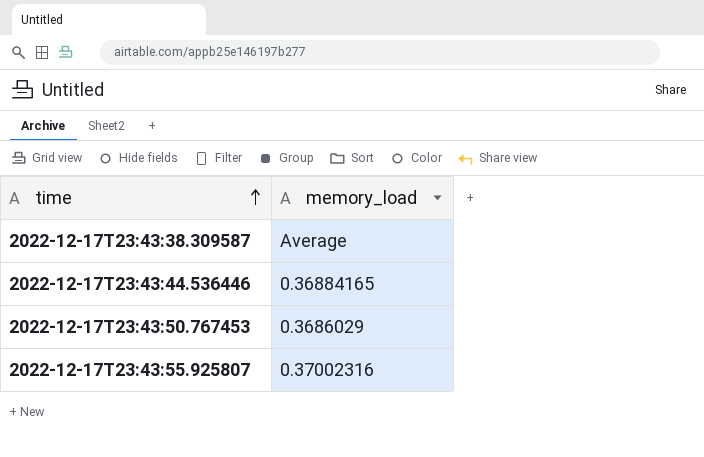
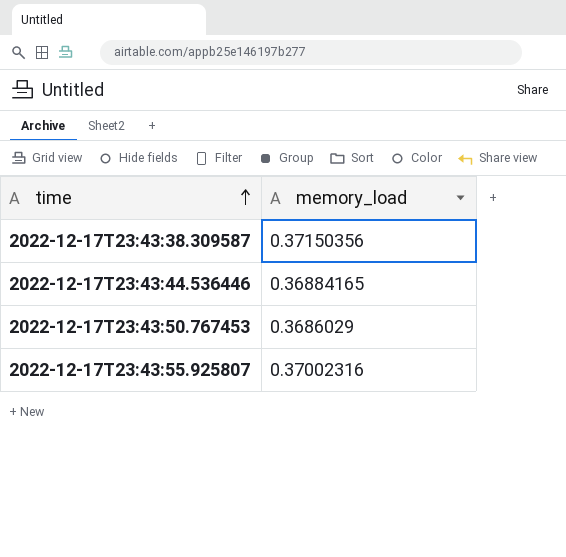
2022-12-17T23:43:38.309587 | memory_load: Average -> 0.37150356

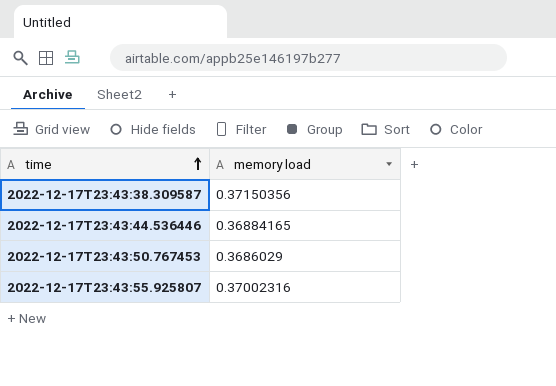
column name: memory_load -> memory load

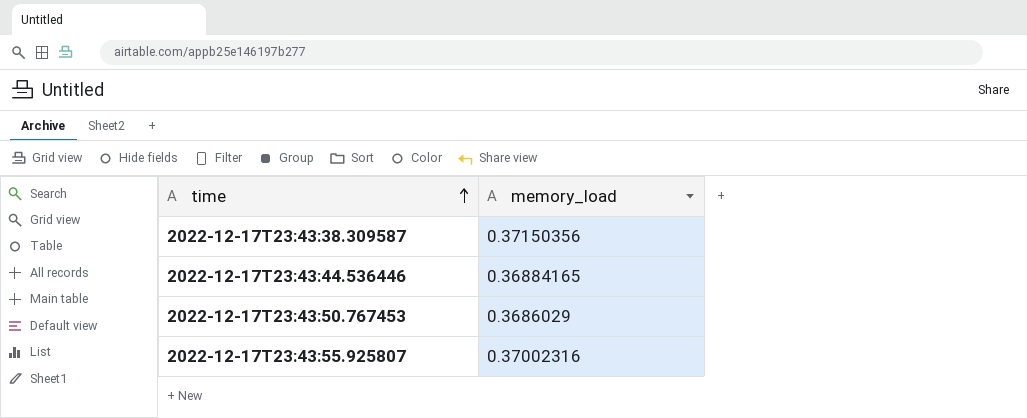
column name: memory load -> memory_load

